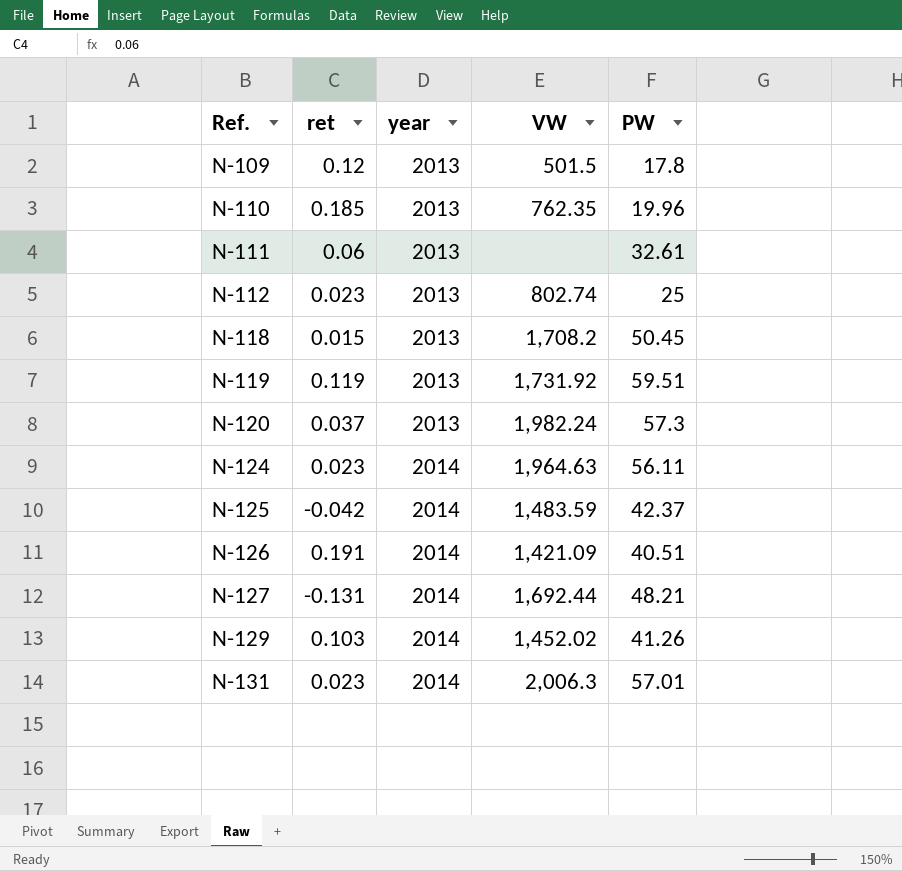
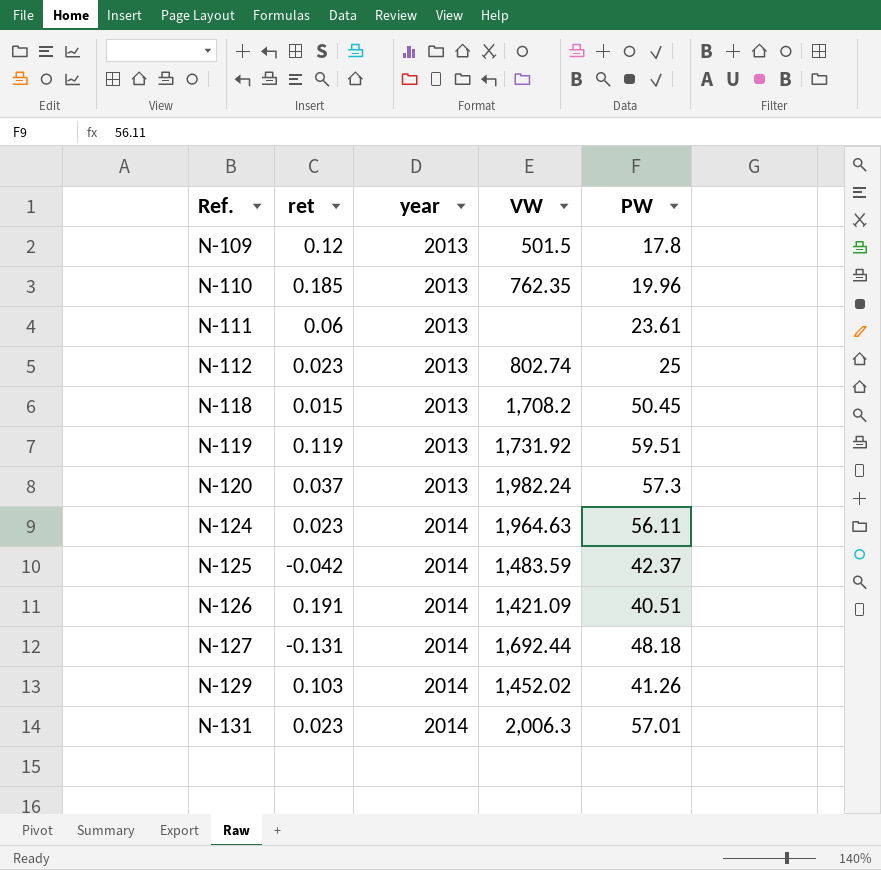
N-111 | PW: 32.61 -> 23.61
N-127 | PW: 48.21 -> 48.18

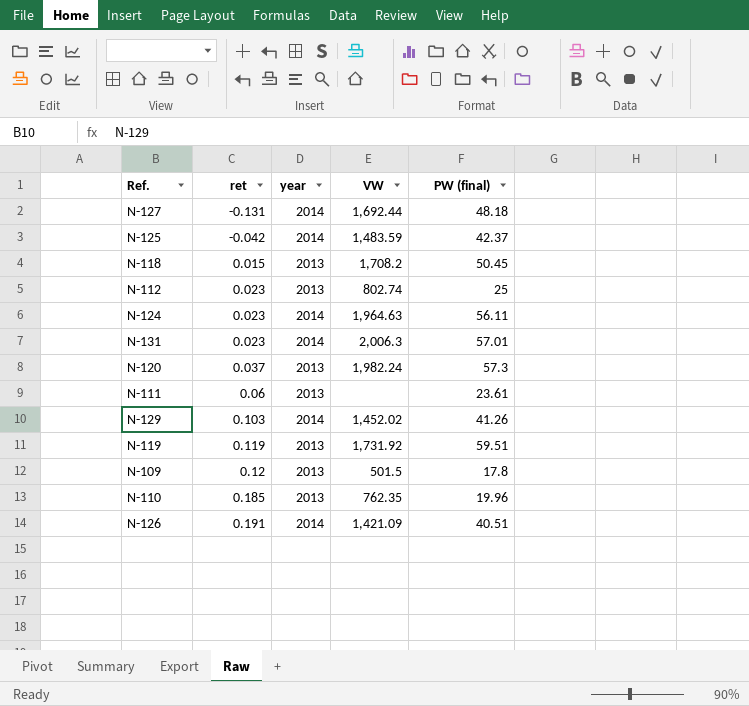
row order: Ref. ascending -> ret ascending
column name: PW -> PW (final)

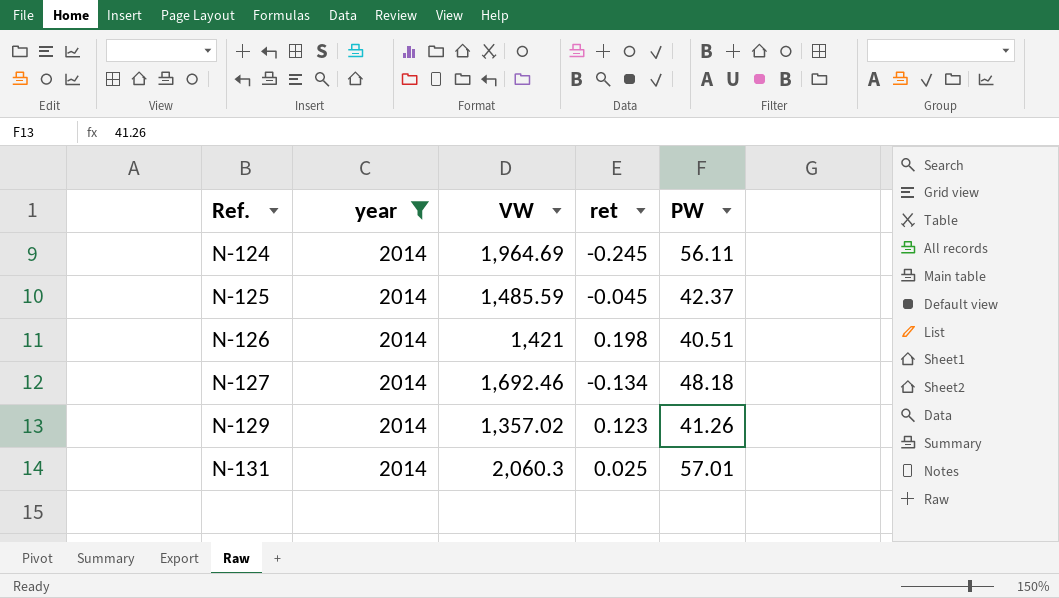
filter: none -> year = 2014
row order: ret ascending -> Ref. ascending
column ret | position: 2 -> 4
column name: PW (final) -> PW
N-124 | VW: 1,964.63 -> 1,964.69
N-124 | ret: 0.023 -> -0.245
N-125 | VW: 1,483.59 -> 1,485.59
N-125 | ret: -0.042 -> -0.045
N-126 | VW: 1,421.09 -> 1,421
N-126 | ret: 0.191 -> 0.198
N-127 | VW: 1,692.44 -> 1,692.46
N-127 | ret: -0.131 -> -0.134
N-129 | VW: 1,452.02 -> 1,357.02
N-129 | ret: 0.103 -> 0.123
N-131 | VW: 2,006.3 -> 2,060.3
N-131 | ret: 0.023 -> 0.025

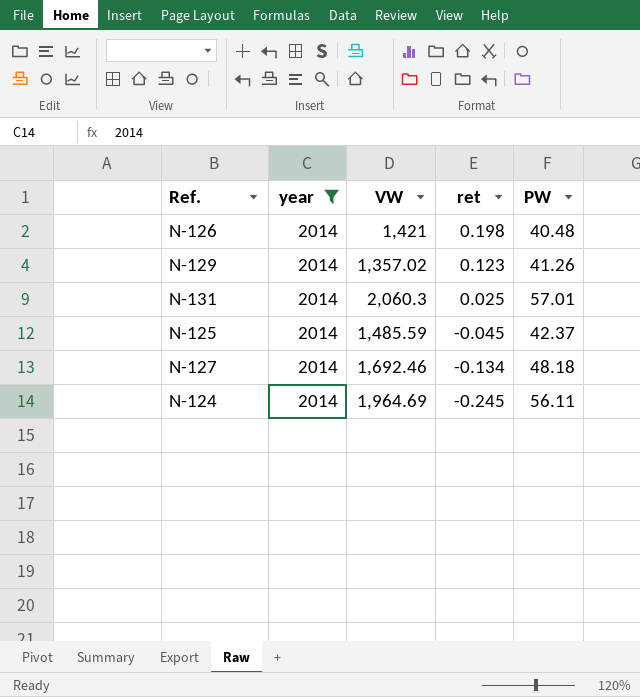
row order: Ref. ascending -> ret descending
N-126 | PW: 40.51 -> 40.48

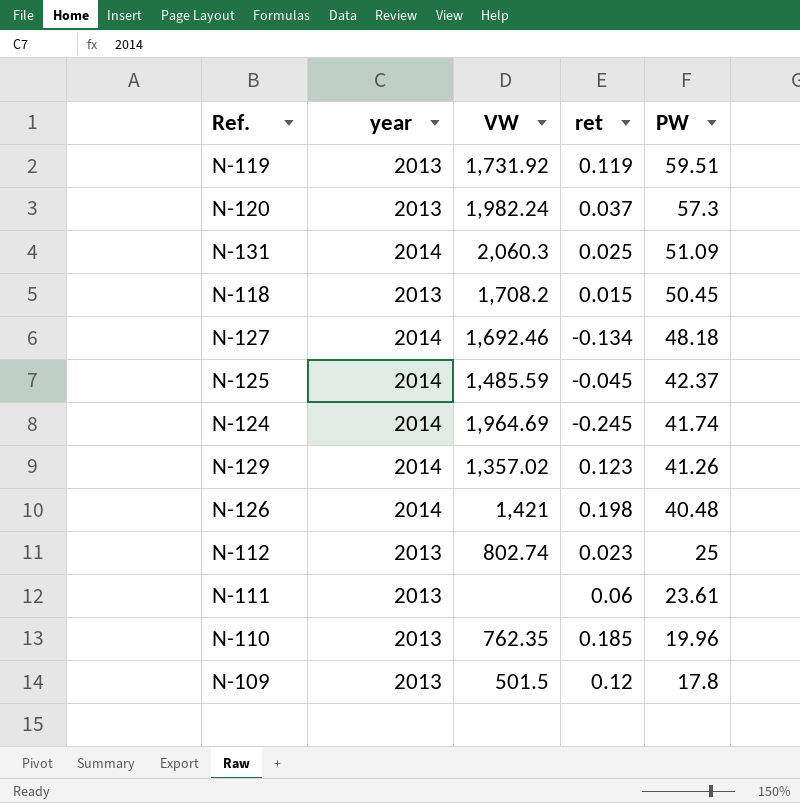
filter: year = 2014 -> none
row order: ret descending -> PW descending
N-131 | PW: 57.01 -> 51.09
N-124 | PW: 56.11 -> 41.74

